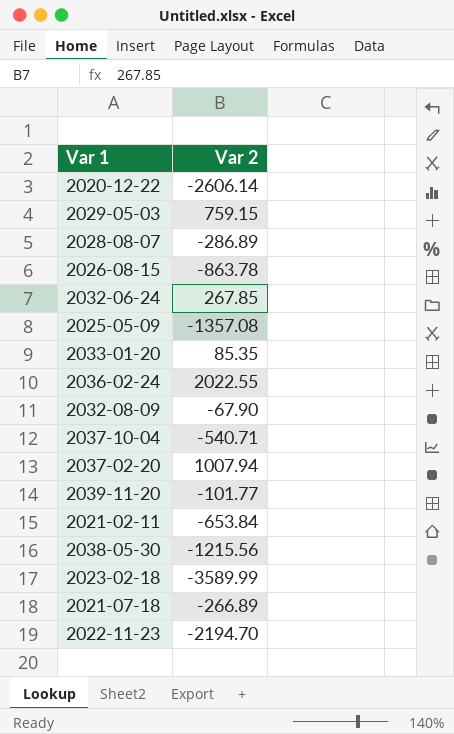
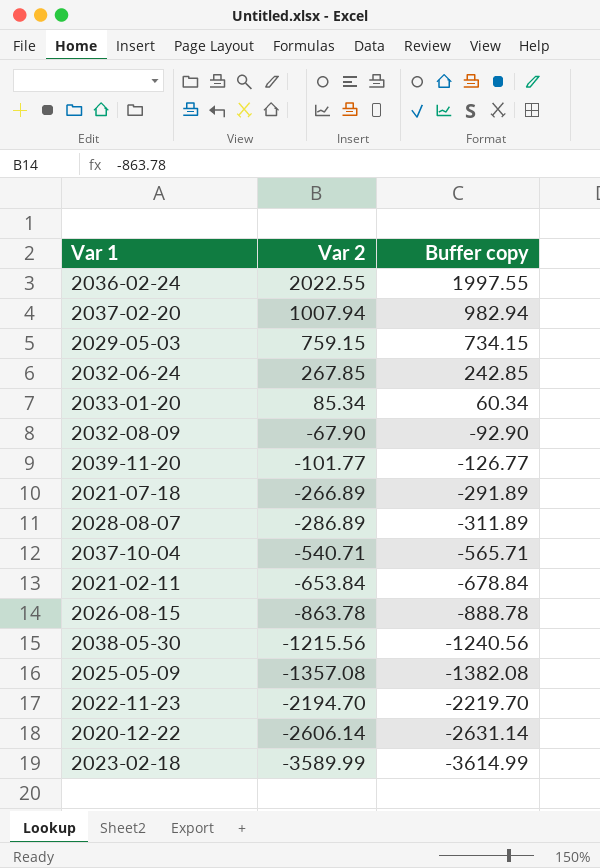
row order: none -> Var 2 descending
column Buffer copy | formula: none -> [Var 2] - 25
2033-01-20 | Var 2: 85.35 -> 85.34

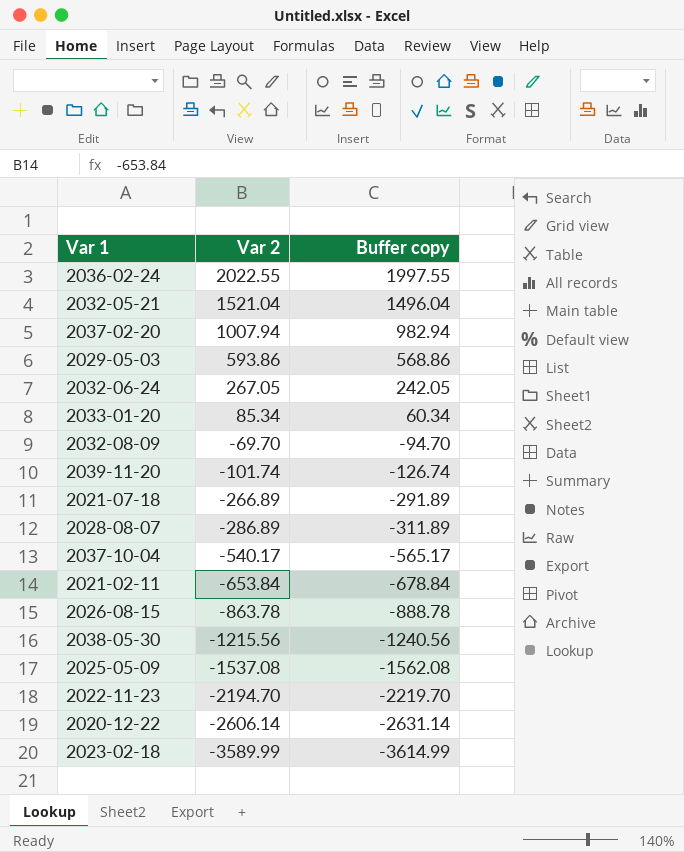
row 2032-05-21: none -> 1521.04 | 1496.04
2029-05-03 | Var 2: 759.15 -> 593.86
2029-05-03 | Buffer copy: 734.15 -> 568.86
2032-06-24 | Var 2: 267.85 -> 267.05
2032-06-24 | Buffer copy: 242.85 -> 242.05
2032-08-09 | Var 2: -67.90 -> -69.70
2032-08-09 | Buffer copy: -92.90 -> -94.70
2039-11-20 | Var 2: -101.77 -> -101.74
2039-11-20 | Buffer copy: -126.77 -> -126.74
2037-10-04 | Var 2: -540.71 -> -540.17
2037-10-04 | Buffer copy: -565.71 -> -565.17
2025-05-09 | Var 2: -1357.08 -> -1537.08
2025-05-09 | Buffer copy: -1382.08 -> -1562.08

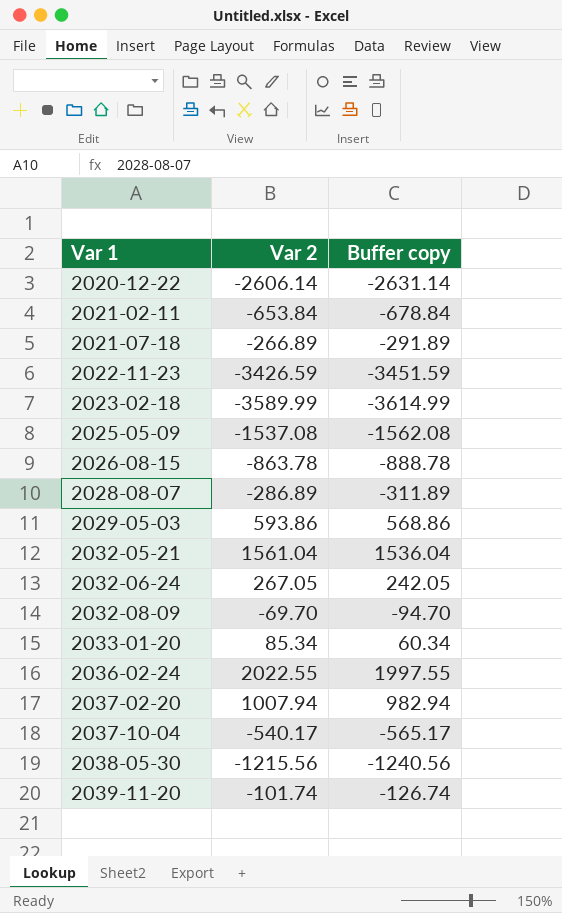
row order: Var 2 descending -> Var 1 ascending
2022-11-23 | Var 2: -2194.70 -> -3426.59
2022-11-23 | Buffer copy: -2219.70 -> -3451.59
2032-05-21 | Var 2: 1521.04 -> 1561.04
2032-05-21 | Buffer copy: 1496.04 -> 1536.04

